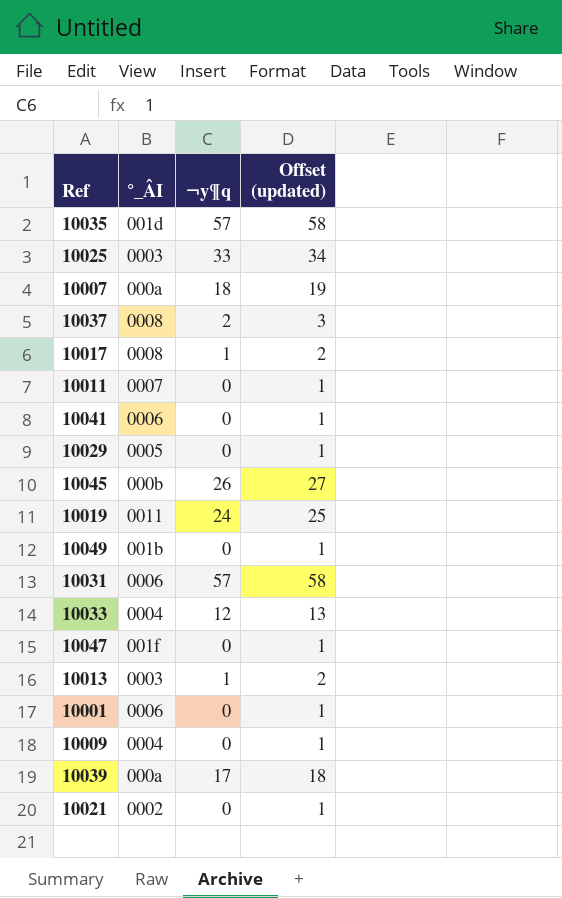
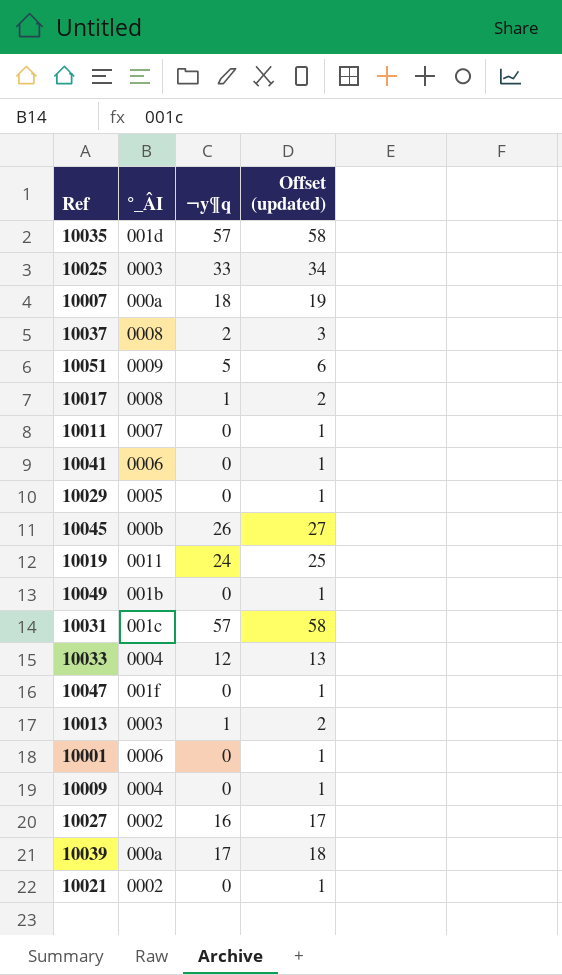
row 10051: none -> 0009 | 5 | 6
10031 | °_ÂI: 0006 -> 001c
row 10027: none -> 0002 | 16 | 17

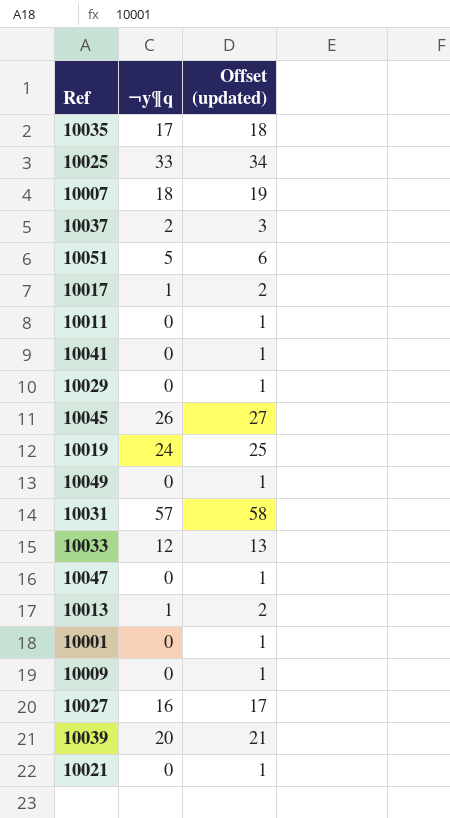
column °_ÂI | position: 2 -> none
10035 | ¬y¶q: 57 -> 17
10035 | Offset (updated): 58 -> 18
10039 | ¬y¶q: 17 -> 20
10039 | Offset (updated): 18 -> 21

